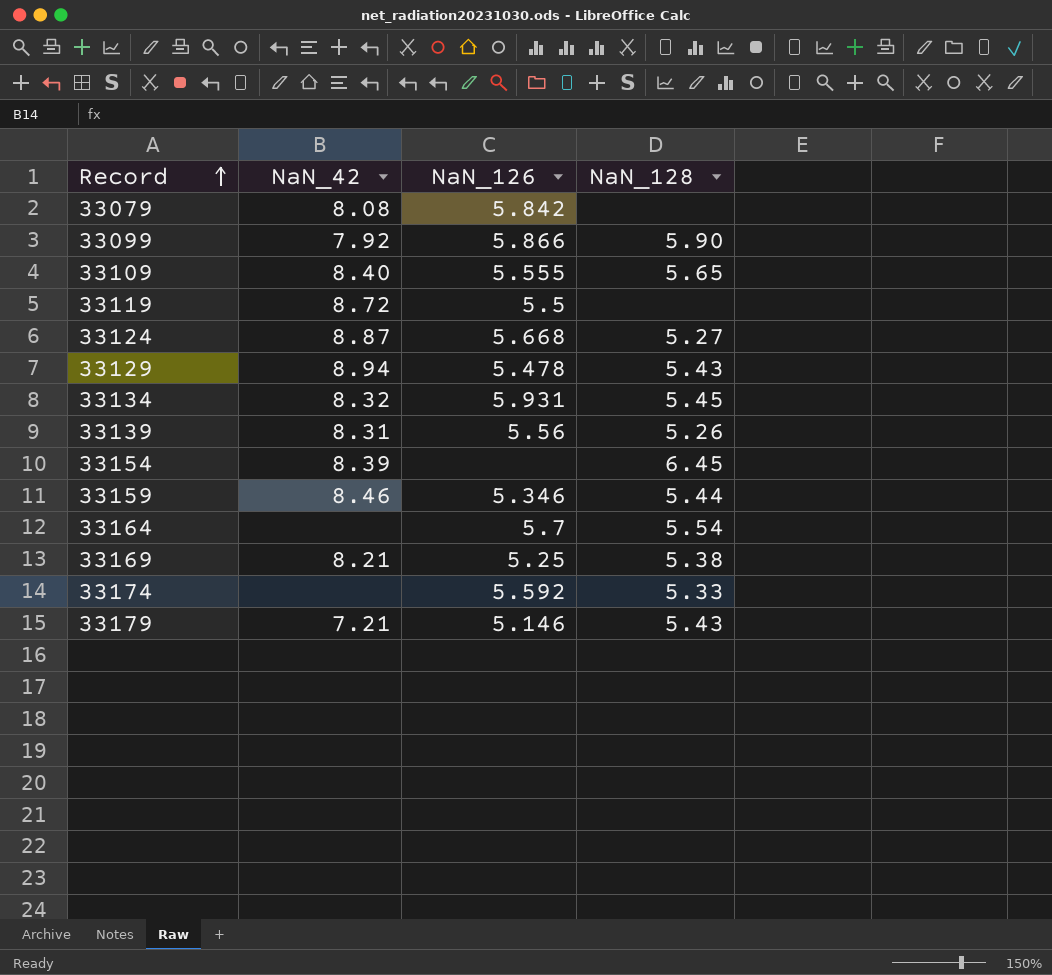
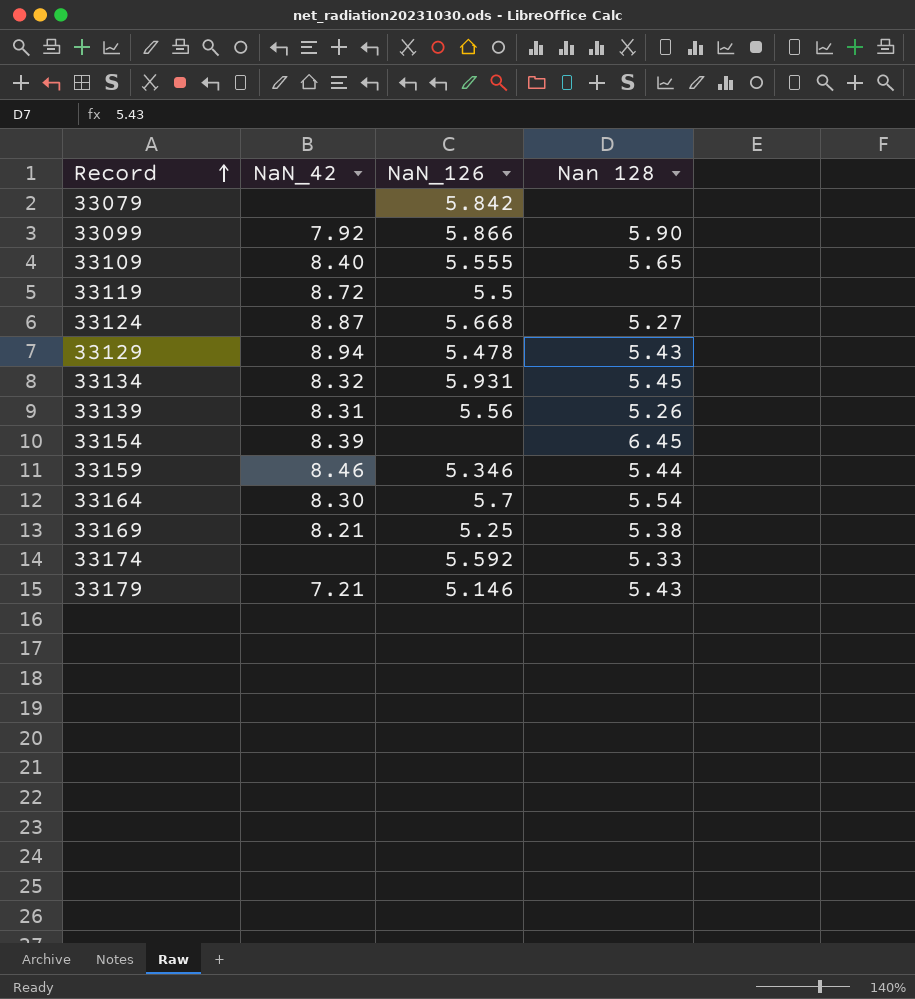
column name: NaN_128 -> Nan 128
33079 | NaN_42: 8.08 -> none
33164 | NaN_42: none -> 8.30

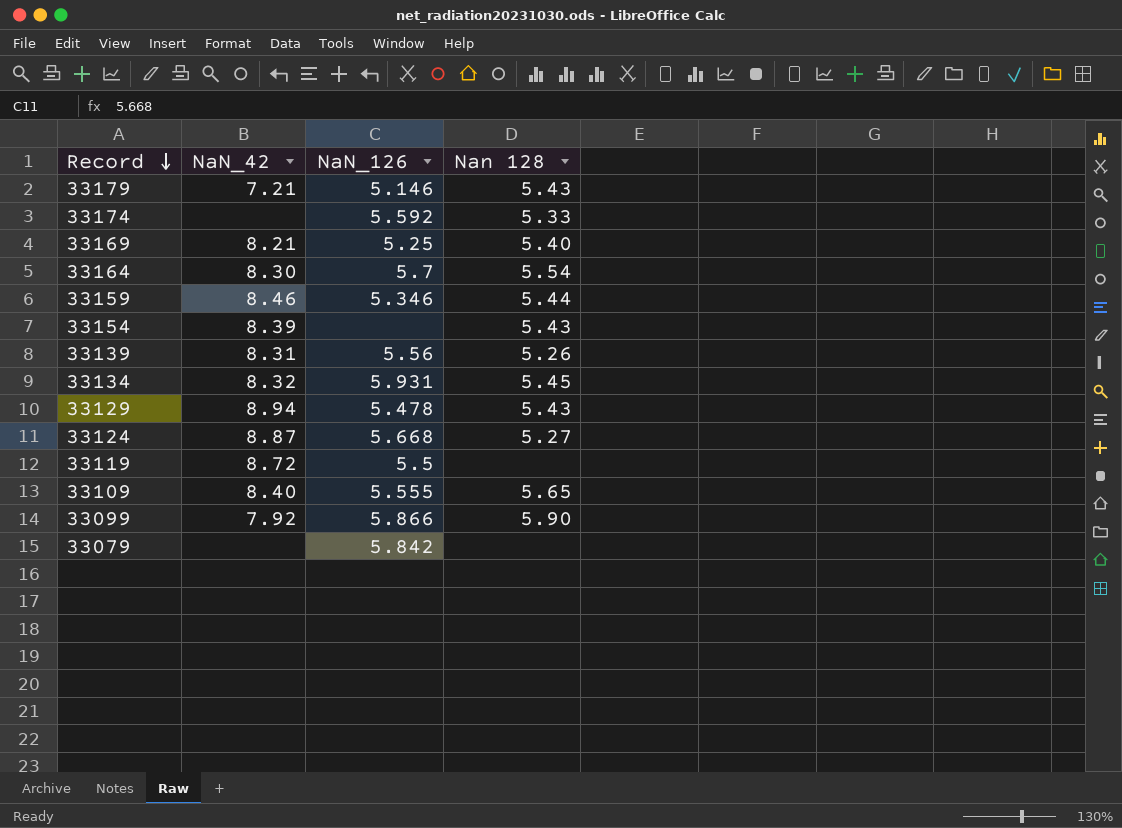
row order: Record ascending -> Record descending
33169 | Nan 128: 5.38 -> 5.40
33154 | Nan 128: 6.45 -> 5.43

